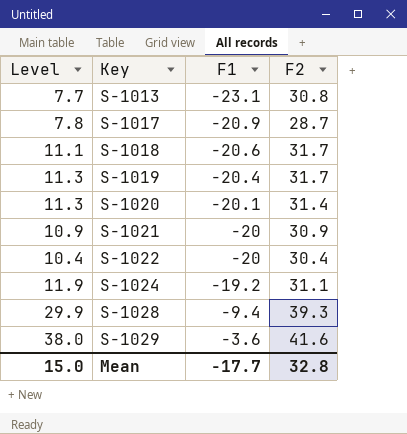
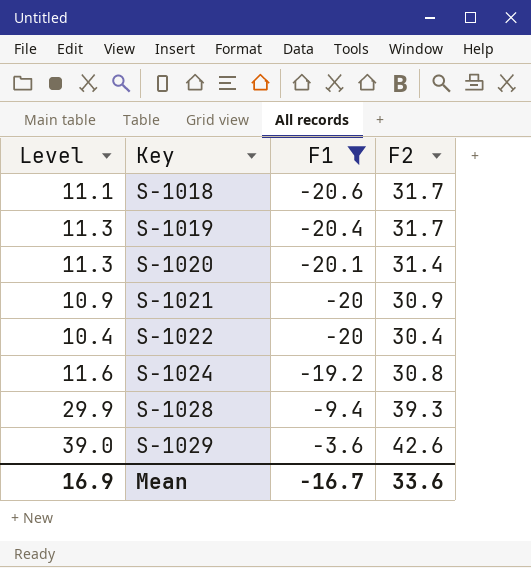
filter: none -> F1 >= -20.6
S-1024 | Level: 11.9 -> 11.6
S-1024 | F2: 31.1 -> 30.8
S-1029 | Level: 38.0 -> 39.0
S-1029 | F2: 41.6 -> 42.6
Mean | Level: 15.0 -> 16.9
Mean | F1: -17.7 -> -16.7
Mean | F2: 32.8 -> 33.6

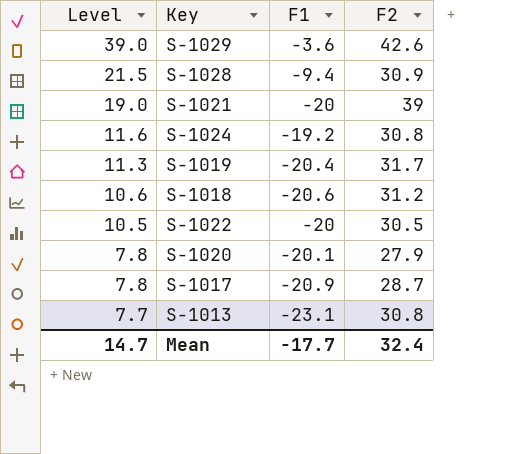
filter: F1 >= -20.6 -> none
row order: Key ascending -> Level descending
S-1028 | Level: 29.9 -> 21.5
S-1028 | F2: 39.3 -> 30.9
S-1021 | Level: 10.9 -> 19.0
S-1021 | F2: 30.9 -> 39
S-1018 | Level: 11.1 -> 10.6
S-1018 | F2: 31.7 -> 31.2
S-1022 | Level: 10.4 -> 10.5
S-1022 | F2: 30.4 -> 30.5
S-1020 | Level: 11.3 -> 7.8
S-1020 | F2: 31.4 -> 27.9
Mean | Level: 16.9 -> 14.7
Mean | F1: -16.7 -> -17.7
Mean | F2: 33.6 -> 32.4

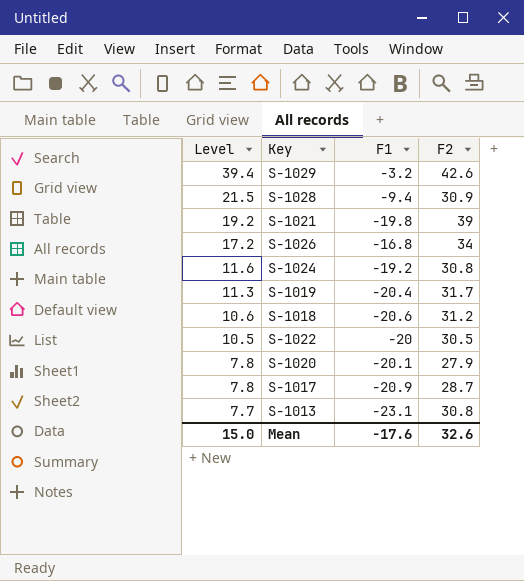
S-1029 | Level: 39.0 -> 39.4
S-1029 | F1: -3.6 -> -3.2
S-1021 | Level: 19.0 -> 19.2
S-1021 | F1: -20 -> -19.8
row S-1026: none -> 17.2 | -16.8 | 34
Mean | Level: 14.7 -> 15.0
Mean | F1: -17.7 -> -17.6
Mean | F2: 32.4 -> 32.6

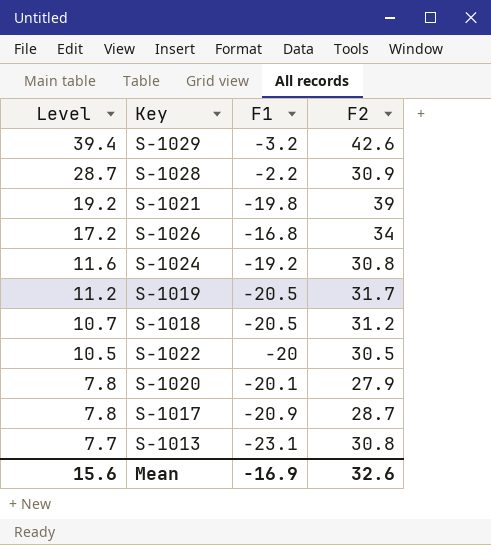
S-1028 | Level: 21.5 -> 28.7
S-1028 | F1: -9.4 -> -2.2
S-1019 | Level: 11.3 -> 11.2
S-1019 | F1: -20.4 -> -20.5
S-1018 | Level: 10.6 -> 10.7
S-1018 | F1: -20.6 -> -20.5
Mean | Level: 15.0 -> 15.6
Mean | F1: -17.6 -> -16.9

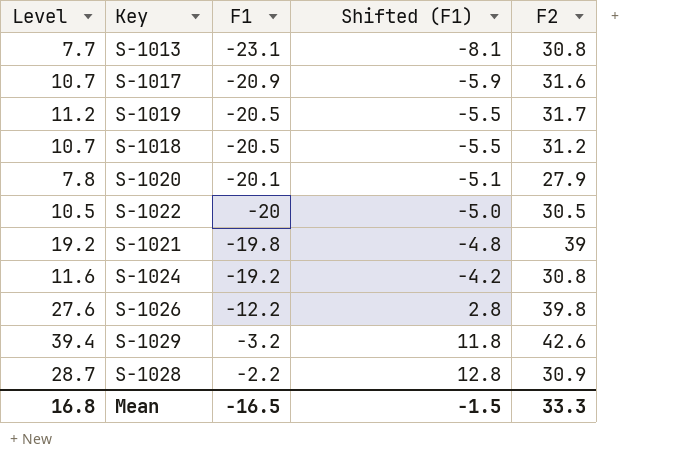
row order: Level descending -> F1 ascending
column Shifted (F1) | formula: none -> [F1] + 15
S-1017 | Level: 7.8 -> 10.7
S-1017 | F2: 28.7 -> 31.6
S-1026 | Level: 17.2 -> 27.6
S-1026 | F1: -16.8 -> -12.2
S-1026 | F2: 34 -> 39.8
Mean | Level: 15.6 -> 16.8
Mean | F1: -16.9 -> -16.5
Mean | F2: 32.6 -> 33.3

